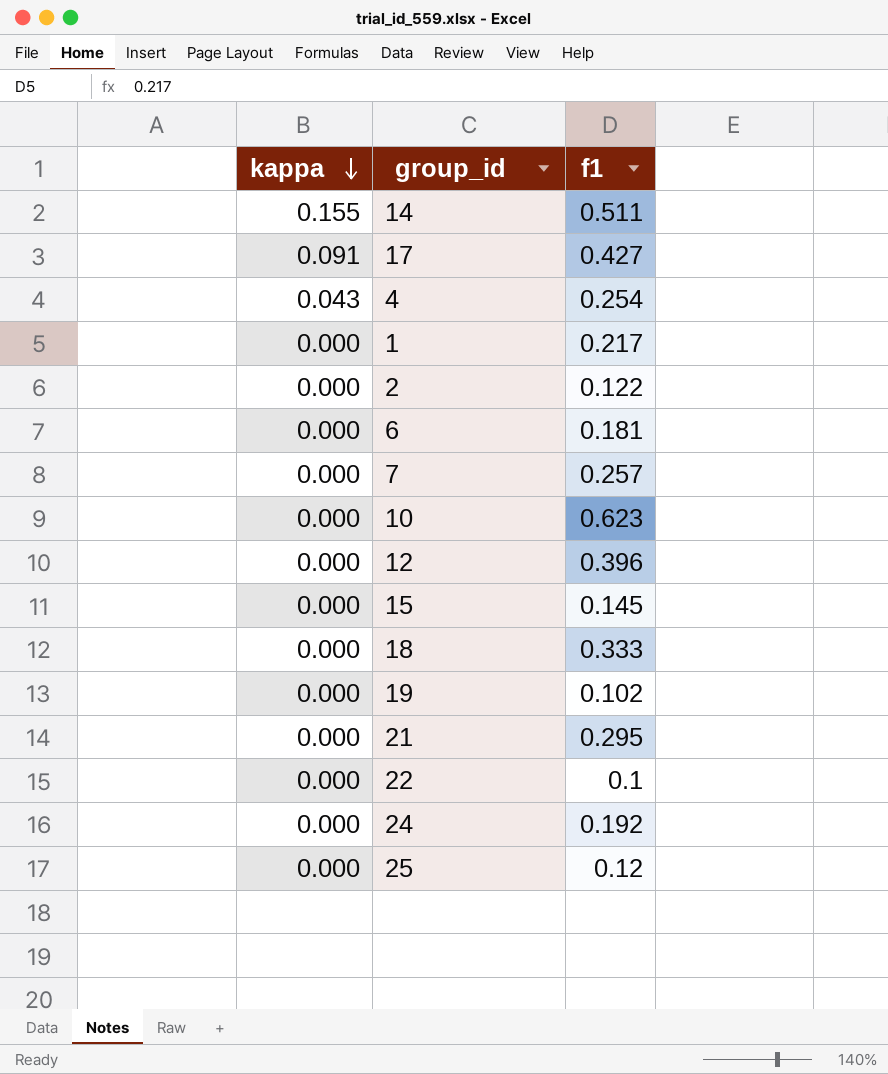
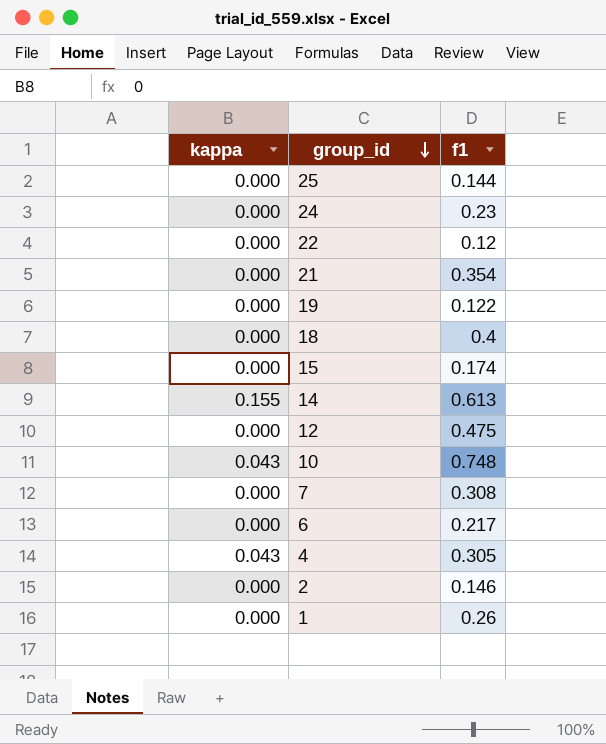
row order: kappa descending -> group_id descending
row 17: 0.091 | 0.427 -> none
25 | f1: 0.12 -> 0.144
24 | f1: 0.192 -> 0.23
22 | f1: 0.1 -> 0.12
21 | f1: 0.295 -> 0.354
19 | f1: 0.102 -> 0.122
18 | f1: 0.333 -> 0.4
15 | f1: 0.145 -> 0.174
14 | f1: 0.511 -> 0.613
12 | f1: 0.396 -> 0.475
10 | kappa: 0.000 -> 0.043
10 | f1: 0.623 -> 0.748
7 | f1: 0.257 -> 0.308
6 | f1: 0.181 -> 0.217
4 | f1: 0.254 -> 0.305
2 | f1: 0.122 -> 0.146
1 | f1: 0.217 -> 0.26

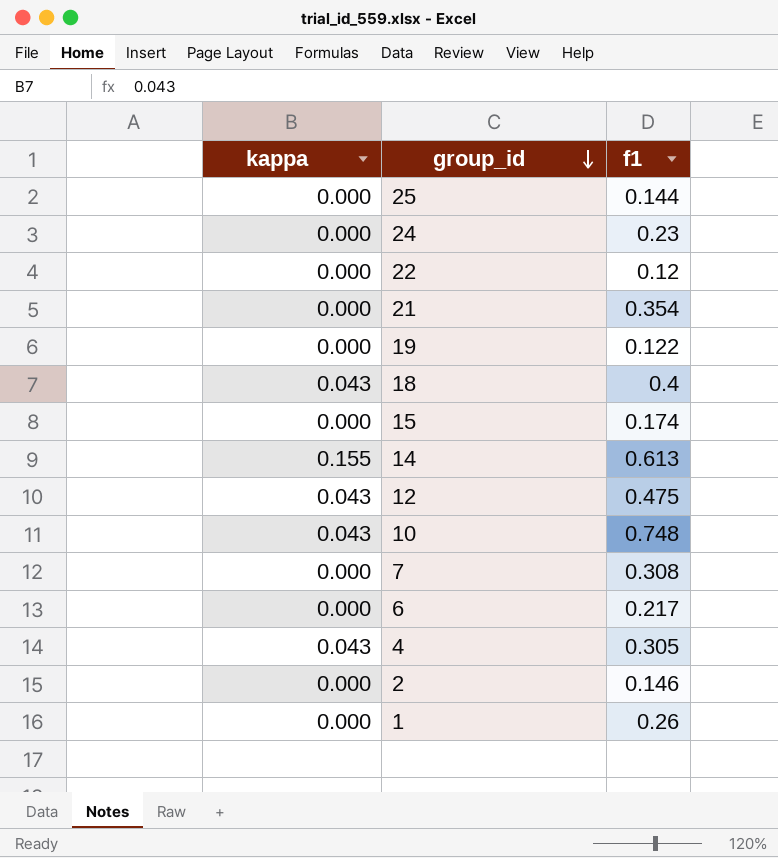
18 | kappa: 0.000 -> 0.043
12 | kappa: 0.000 -> 0.043

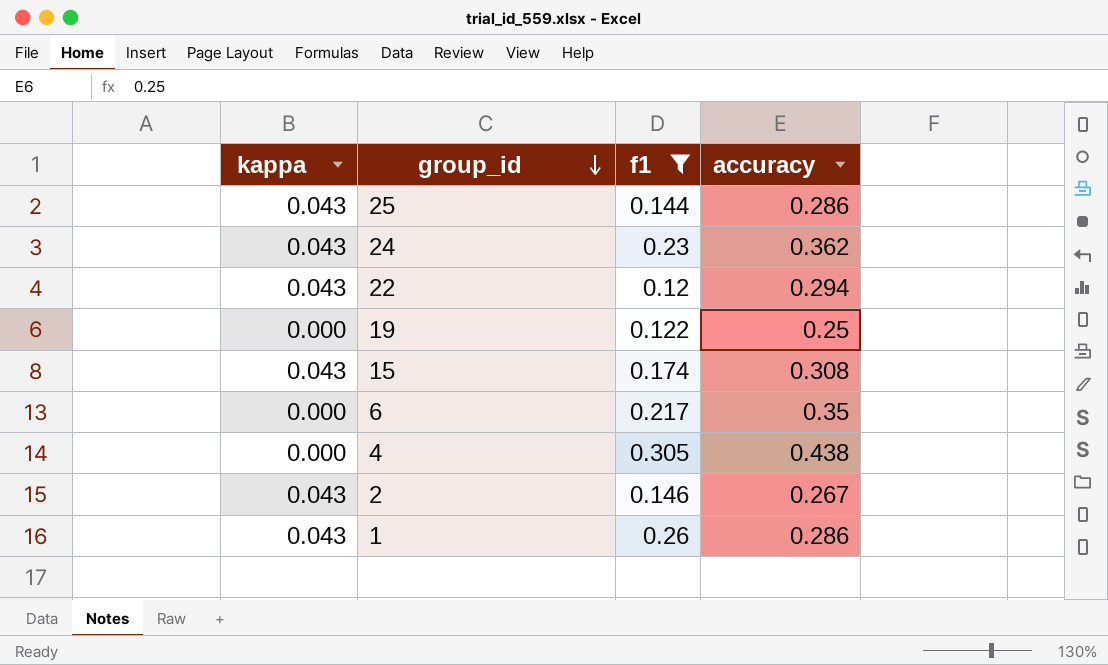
filter: none -> f1 <= 0.305
column accuracy | position: none -> 4
25 | kappa: 0.000 -> 0.043
24 | kappa: 0.000 -> 0.043
22 | kappa: 0.000 -> 0.043
15 | kappa: 0.000 -> 0.043
4 | kappa: 0.043 -> 0.000
2 | kappa: 0.000 -> 0.043
1 | kappa: 0.000 -> 0.043

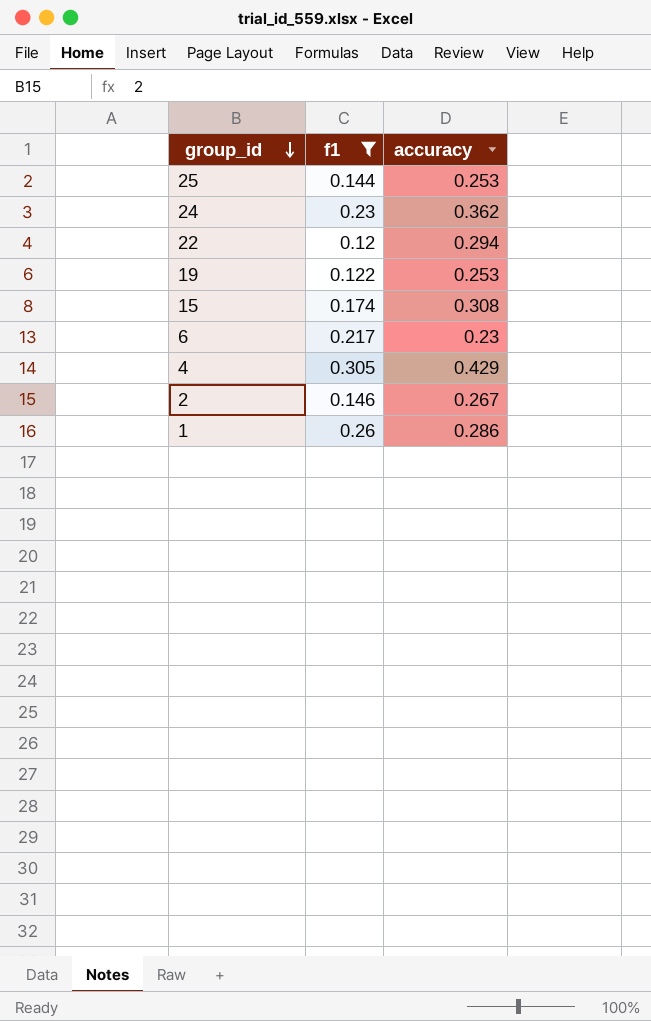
column kappa | position: 1 -> none
25 | accuracy: 0.286 -> 0.253
19 | accuracy: 0.25 -> 0.253
6 | accuracy: 0.35 -> 0.23
4 | accuracy: 0.438 -> 0.429

